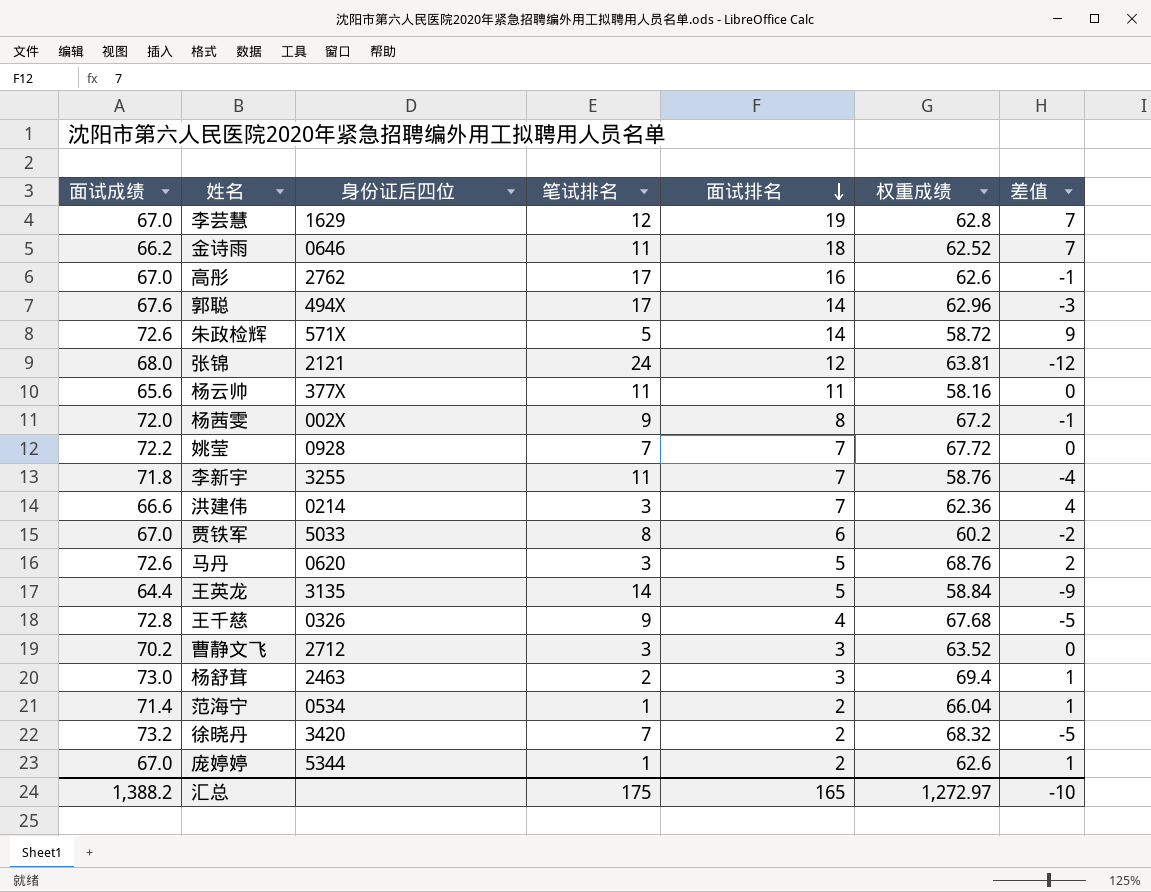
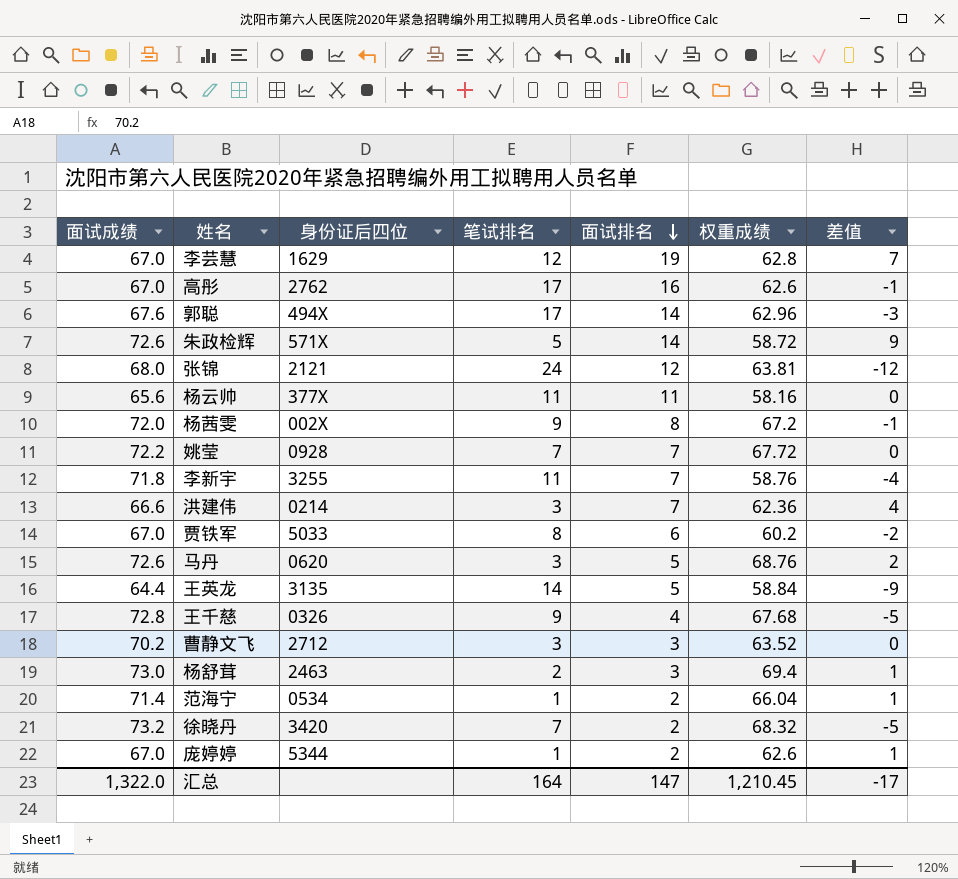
row 金诗雨: 66.2 | 0646 | 11 | 18 | 62.52 | 7 -> none
汇总 | 面试成绩: 1,388.2 -> 1,322.0
汇总 | 笔试排名: 175 -> 164
汇总 | 面试排名: 165 -> 147
汇总 | 权重成绩: 1,272.97 -> 1,210.45
汇总 | 差值: -10 -> -17

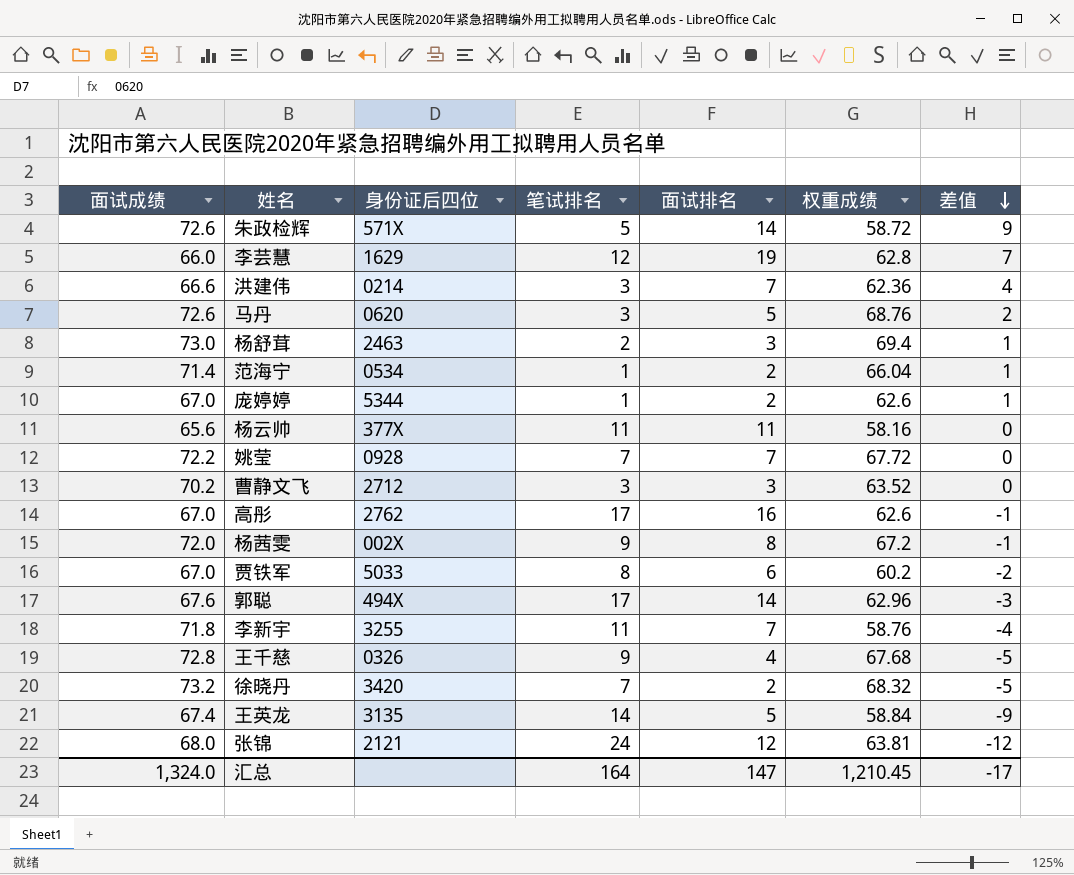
row order: 面试排名 descending -> 差值 descending
李芸慧 | 面试成绩: 67.0 -> 66.0
王英龙 | 面试成绩: 64.4 -> 67.4
汇总 | 面试成绩: 1,322.0 -> 1,324.0

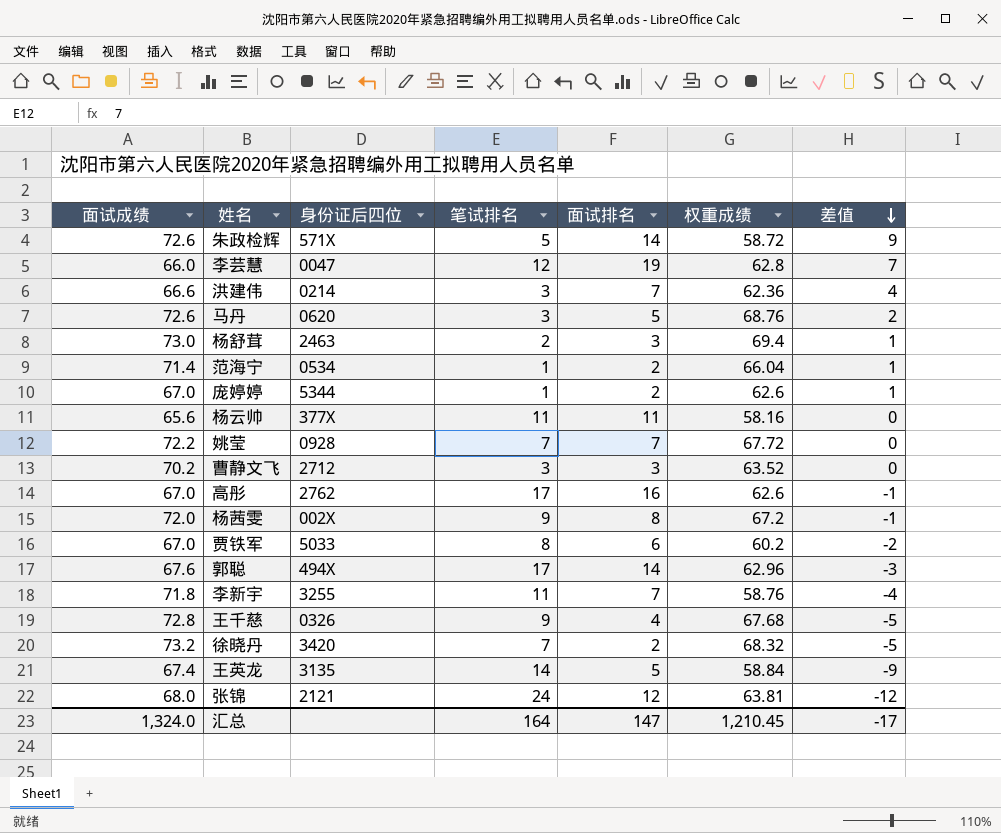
李芸慧 | 身份证后四位: 1629 -> 0047

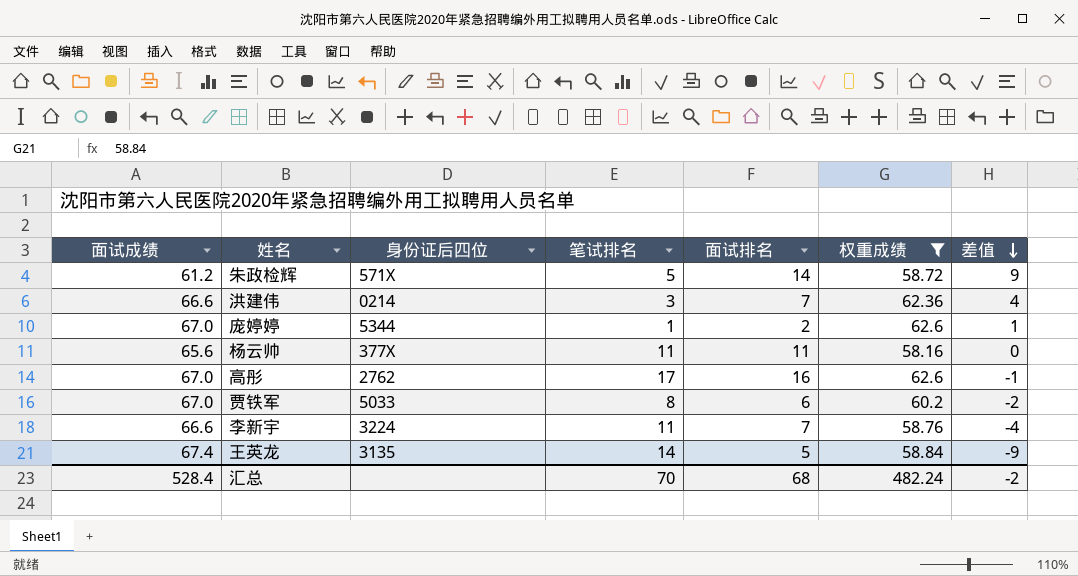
filter: none -> 权重成绩 <= 62.6
朱政检辉 | 面试成绩: 72.6 -> 61.2
李新宇 | 面试成绩: 71.8 -> 66.6
李新宇 | 身份证后四位: 3255 -> 3224
汇总 | 面试成绩: 1,324.0 -> 528.4
汇总 | 笔试排名: 164 -> 70
汇总 | 面试排名: 147 -> 68
汇总 | 权重成绩: 1,210.45 -> 482.24
汇总 | 差值: -17 -> -2

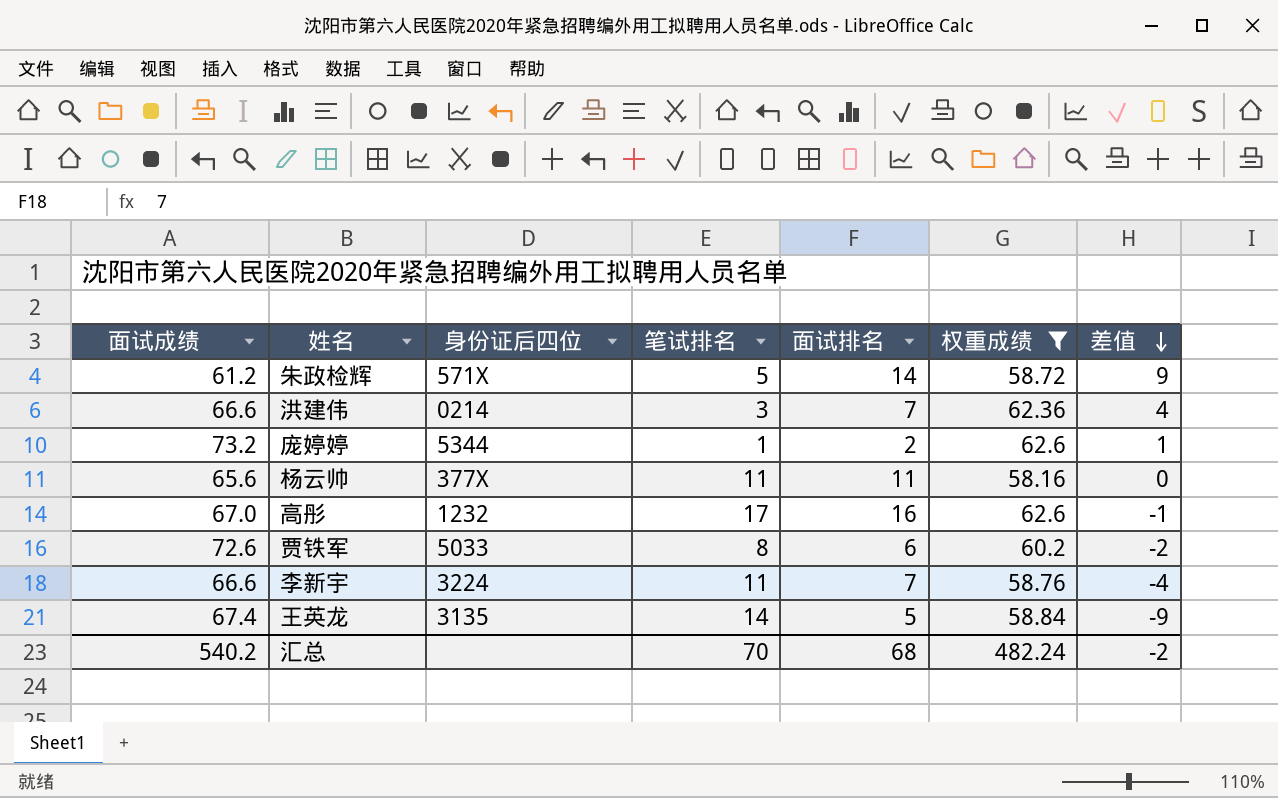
庞婷婷 | 面试成绩: 67.0 -> 73.2
高彤 | 身份证后四位: 2762 -> 1232
贾铁军 | 面试成绩: 67.0 -> 72.6
汇总 | 面试成绩: 528.4 -> 540.2

